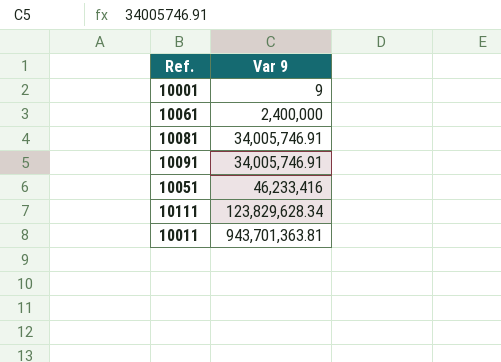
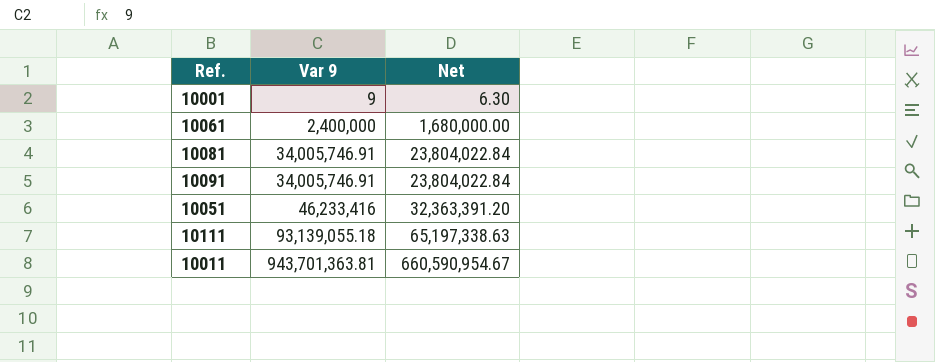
column Net | formula: none -> [Var 9] * 0.7
10111 | Var 9: 123,829,628.34 -> 93,139,055.18

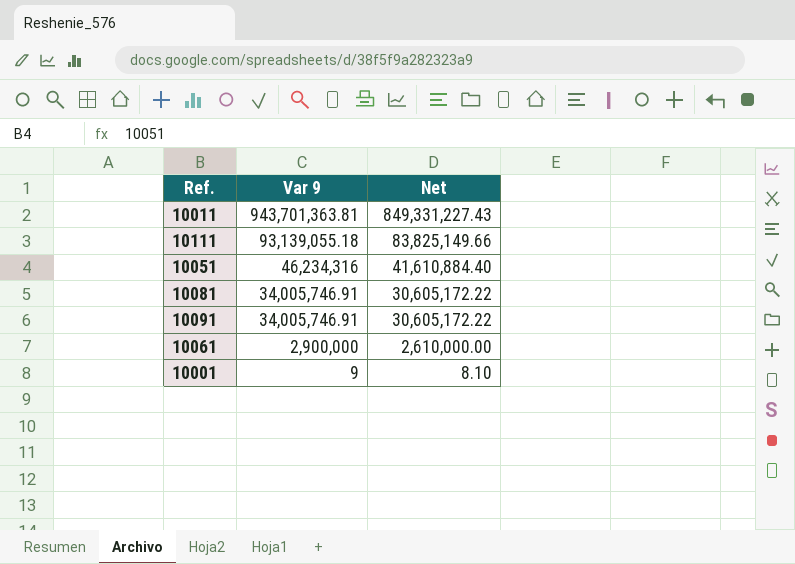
row order: Var 9 ascending -> Var 9 descending
column Net | formula: [Var 9] * 0.7 -> [Var 9] * 0.9
10051 | Var 9: 46,233,416 -> 46,234,316
10061 | Var 9: 2,400,000 -> 2,900,000

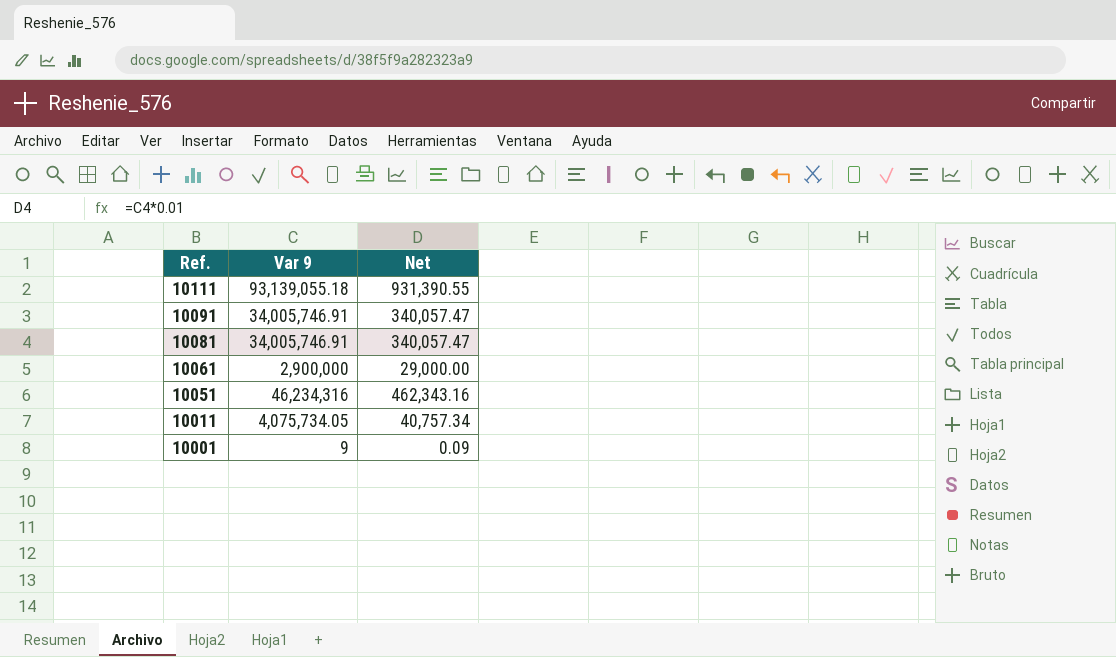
row order: Var 9 descending -> Ref. descending
column Net | formula: [Var 9] * 0.9 -> [Var 9] * 0.01
10011 | Var 9: 943,701,363.81 -> 4,075,734.05

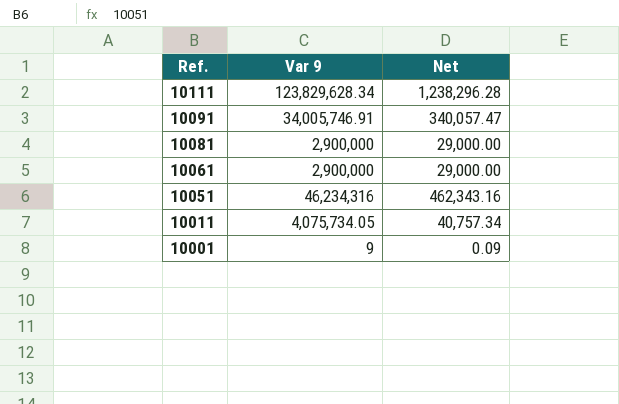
10111 | Var 9: 93,139,055.18 -> 123,829,628.34
10111 | Net: 931,390.55 -> 1,238,296.28
10081 | Var 9: 34,005,746.91 -> 2,900,000
10081 | Net: 340,057.47 -> 29,000.00

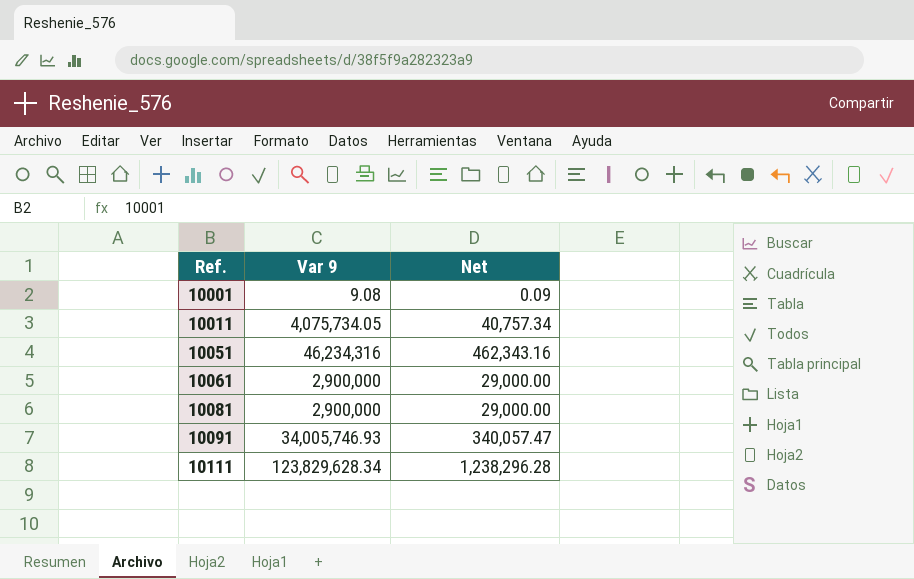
row order: Ref. descending -> Ref. ascending
10001 | Var 9: 9 -> 9.08
10091 | Var 9: 34,005,746.91 -> 34,005,746.93

